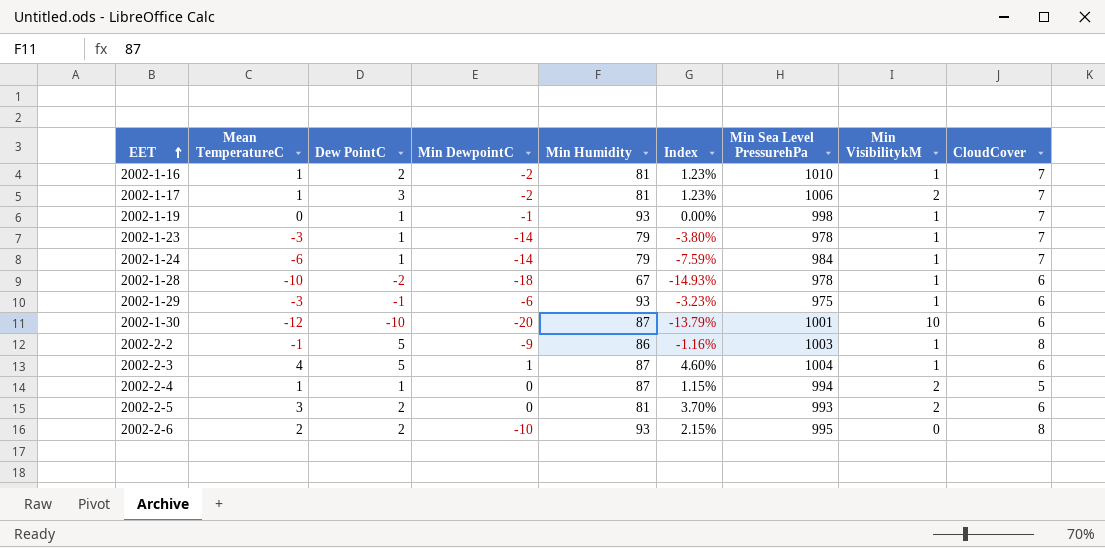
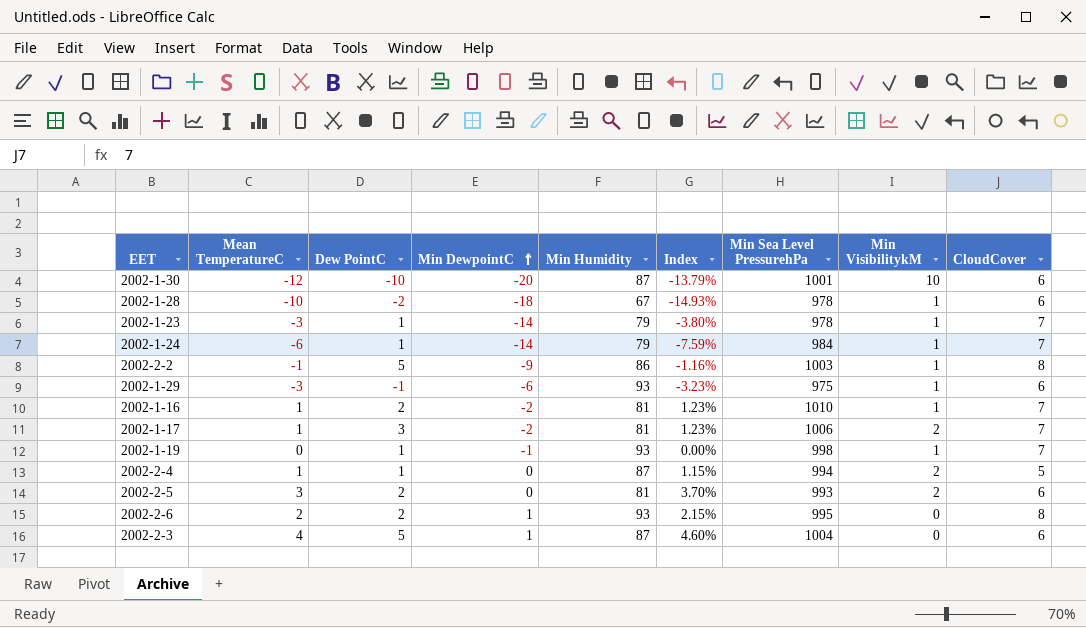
row order: EET ascending -> Min DewpointC ascending
2002-2-6 | Min DewpointC: -10 -> 1
2002-2-3 | Min VisibilitykM: 1 -> 0

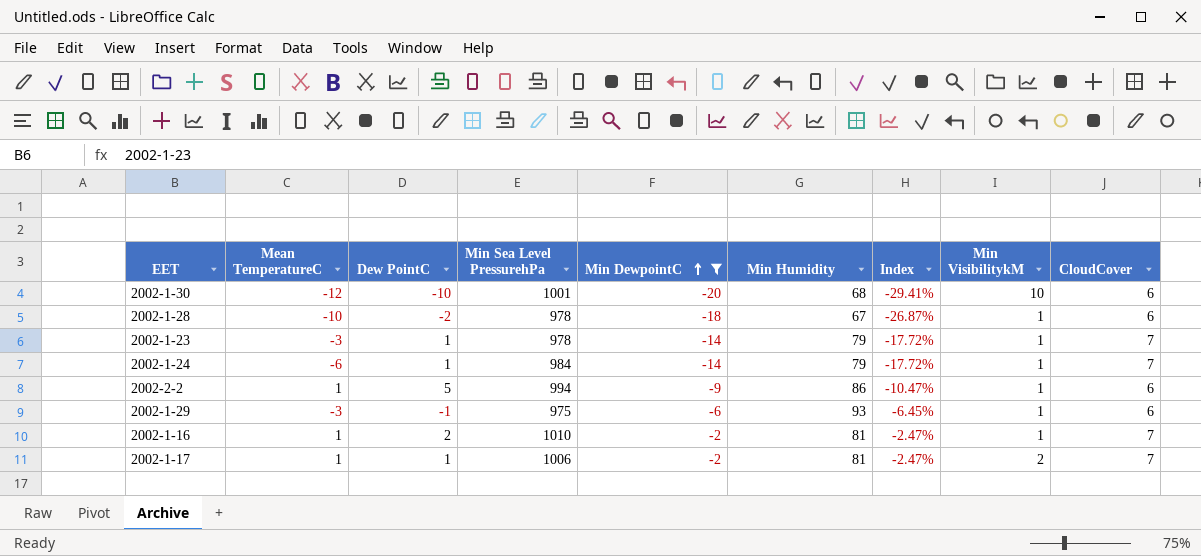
filter: none -> Min DewpointC <= -2
column Min Sea Level PressurehPa | position: 7 -> 4
column Index | formula: [Mean TemperatureC] / [Min Humidity] -> [Min DewpointC] / [Min Humidity]
2002-1-30 | Min Humidity: 87 -> 68
2002-2-2 | Mean TemperatureC: -1 -> 1
2002-2-2 | Min Sea Level PressurehPa: 1003 -> 994
2002-2-2 | CloudCover: 8 -> 6
2002-1-17 | Dew PointC: 3 -> 1

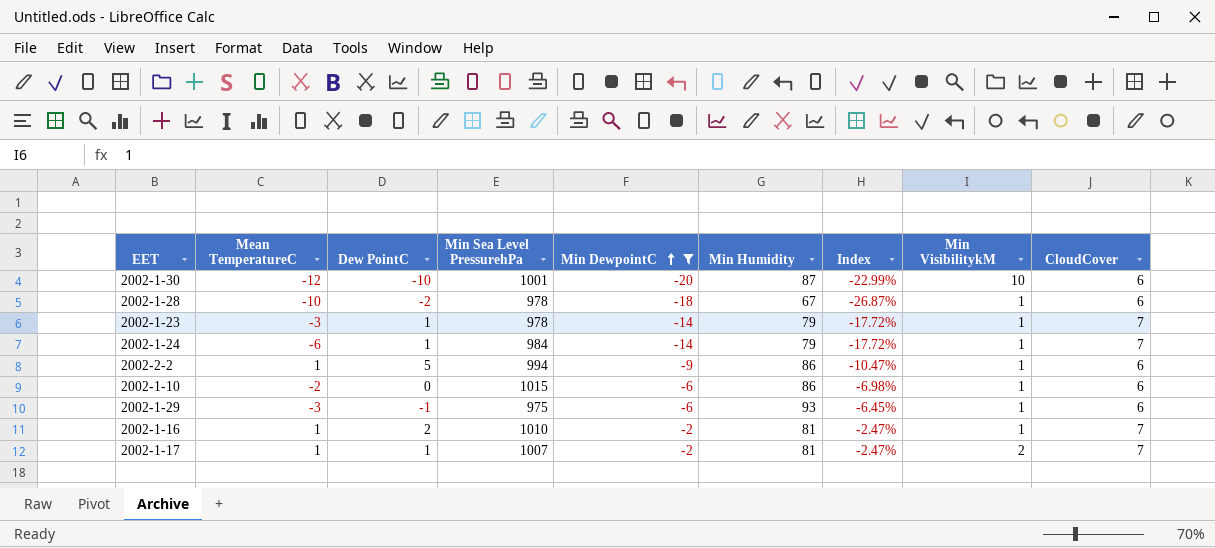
2002-1-30 | Min Humidity: 68 -> 87
2002-1-30 | Index: -29.41% -> -22.99%
row 2002-1-10: none -> -2 | 0 | 1015 | -6 | 86 | -6.98% | 1 | 6
2002-1-17 | Min Sea Level PressurehPa: 1006 -> 1007

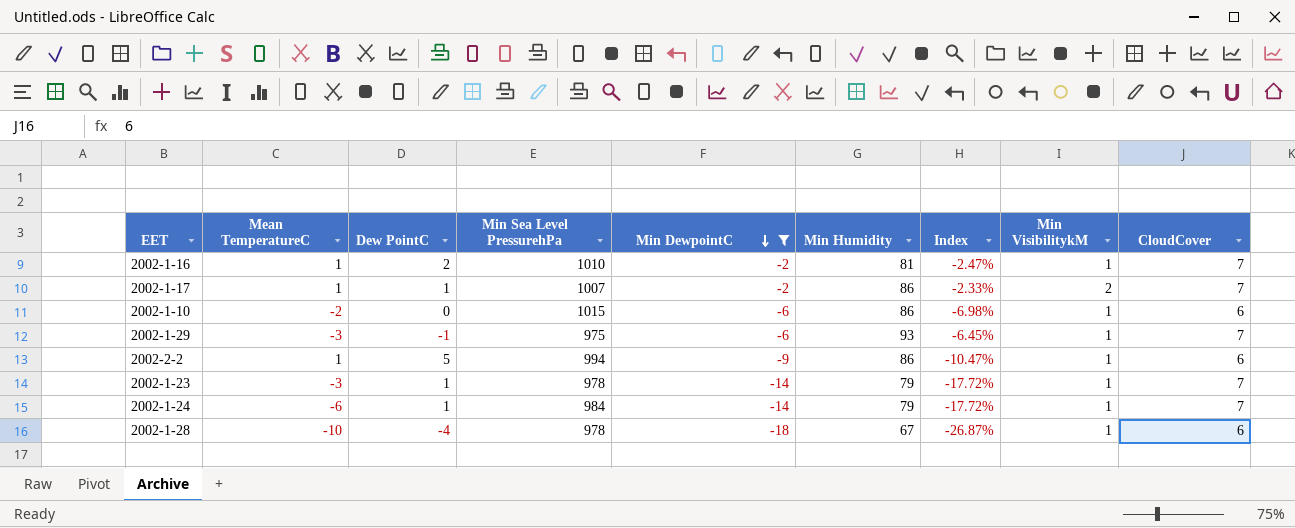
row order: Min DewpointC ascending -> Min DewpointC descending
row 2002-1-30: -12 | -10 | 1001 | -20 | 87 | -22.99% | 10 | 6 -> none
2002-1-17 | Min Humidity: 81 -> 86
2002-1-17 | Index: -2.47% -> -2.33%
2002-1-29 | CloudCover: 6 -> 7
2002-1-28 | Dew PointC: -2 -> -4

